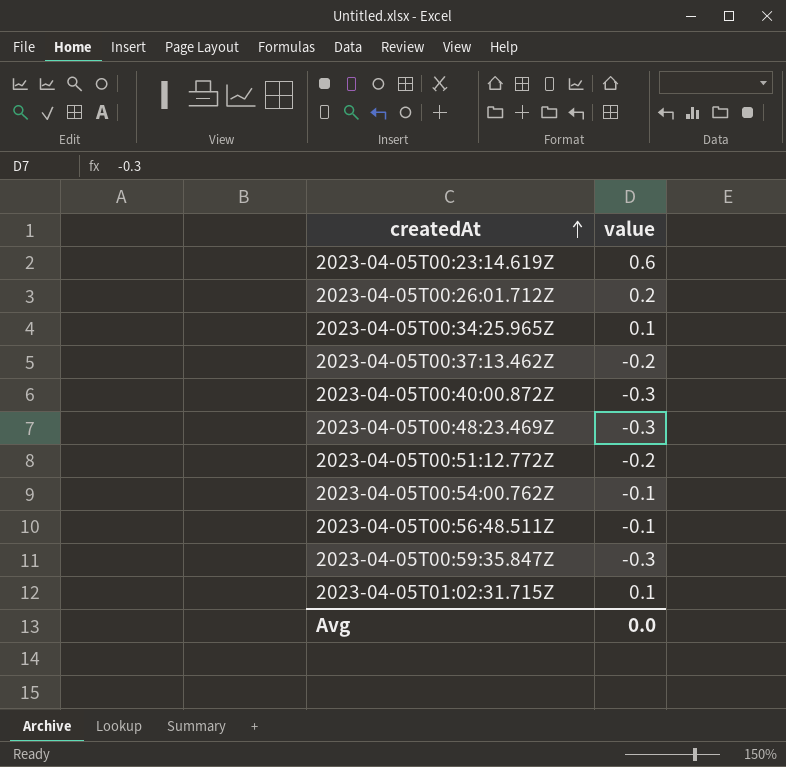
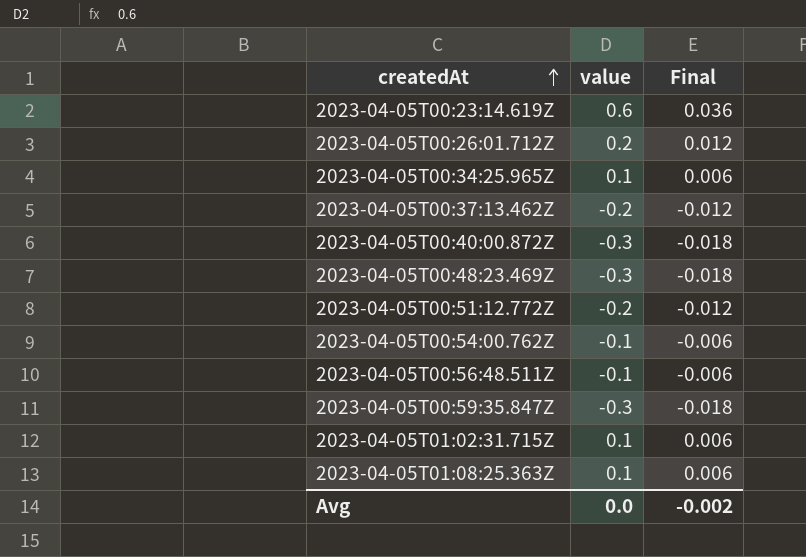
column Final | formula: none -> [value] * 0.06
row 2023-04-05T01:08:25.363Z: none -> 0.1 | 0.006

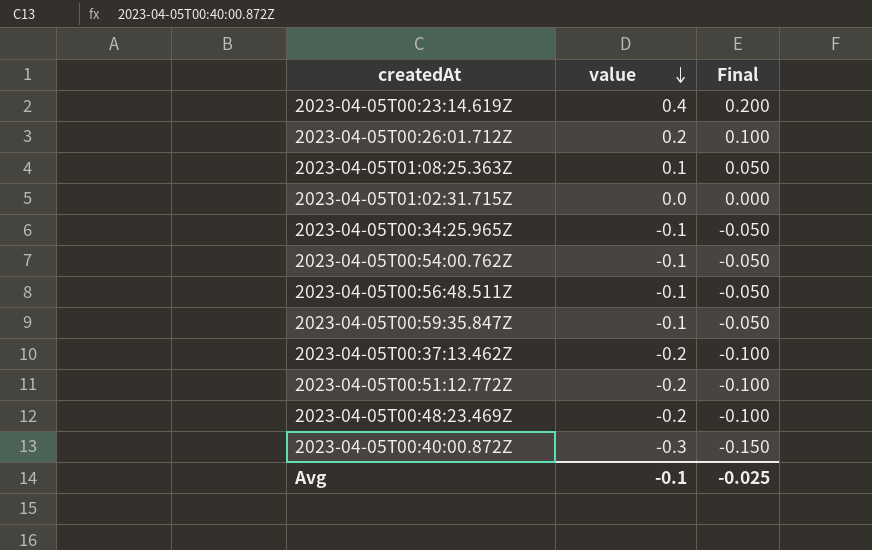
row order: createdAt ascending -> value descending
column Final | formula: [value] * 0.06 -> [value] * 0.5
2023-04-05T00:23:14.619Z | value: 0.6 -> 0.4
2023-04-05T01:02:31.715Z | value: 0.1 -> 0.0
2023-04-05T00:34:25.965Z | value: 0.1 -> -0.1
2023-04-05T00:59:35.847Z | value: -0.3 -> -0.1
2023-04-05T00:48:23.469Z | value: -0.3 -> -0.2
Avg | value: 0.0 -> -0.1
Avg | Final: -0.002 -> -0.025

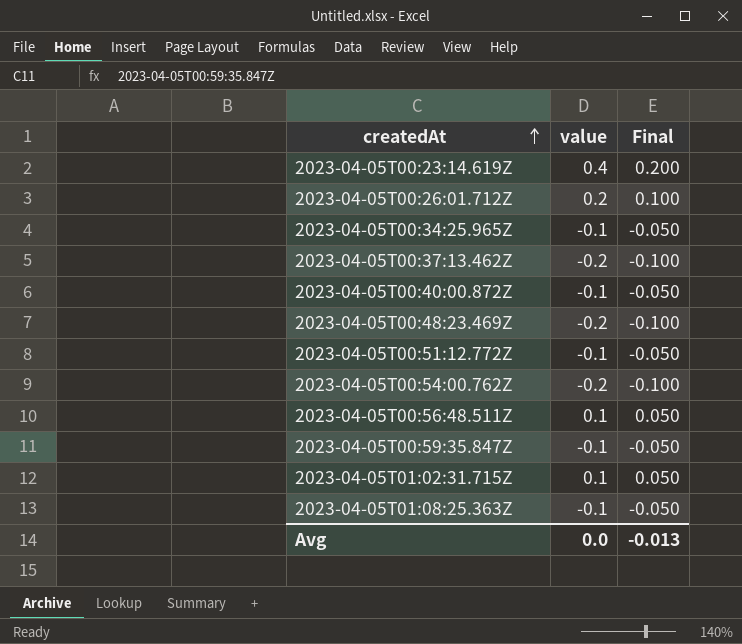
row order: value descending -> createdAt ascending
2023-04-05T00:40:00.872Z | value: -0.3 -> -0.1
2023-04-05T00:40:00.872Z | Final: -0.150 -> -0.050
2023-04-05T00:51:12.772Z | value: -0.2 -> -0.1
2023-04-05T00:51:12.772Z | Final: -0.100 -> -0.050
2023-04-05T00:54:00.762Z | value: -0.1 -> -0.2
2023-04-05T00:54:00.762Z | Final: -0.050 -> -0.100
2023-04-05T00:56:48.511Z | value: -0.1 -> 0.1
2023-04-05T00:56:48.511Z | Final: -0.050 -> 0.050
2023-04-05T01:02:31.715Z | value: 0.0 -> 0.1
2023-04-05T01:02:31.715Z | Final: 0.000 -> 0.050
2023-04-05T01:08:25.363Z | value: 0.1 -> -0.1
2023-04-05T01:08:25.363Z | Final: 0.050 -> -0.050
Avg | value: -0.1 -> 0.0
Avg | Final: -0.025 -> -0.013

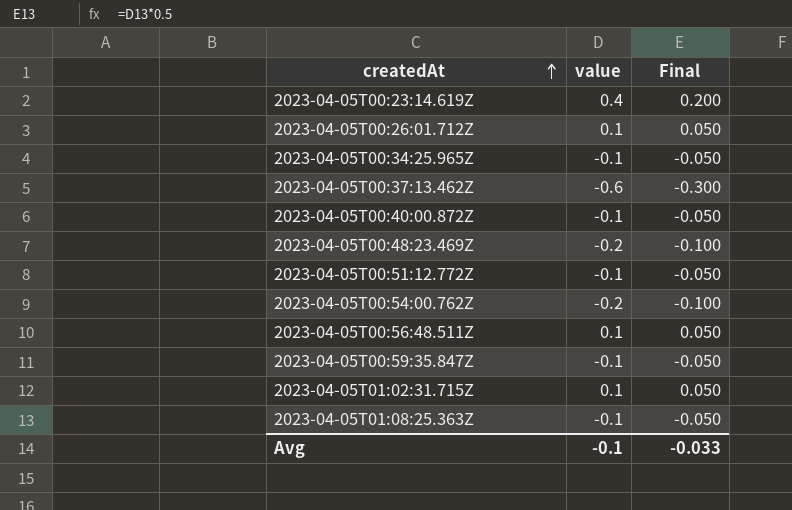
2023-04-05T00:26:01.712Z | value: 0.2 -> 0.1
2023-04-05T00:26:01.712Z | Final: 0.100 -> 0.050
2023-04-05T00:37:13.462Z | value: -0.2 -> -0.6
2023-04-05T00:37:13.462Z | Final: -0.100 -> -0.300
Avg | value: 0.0 -> -0.1
Avg | Final: -0.013 -> -0.033

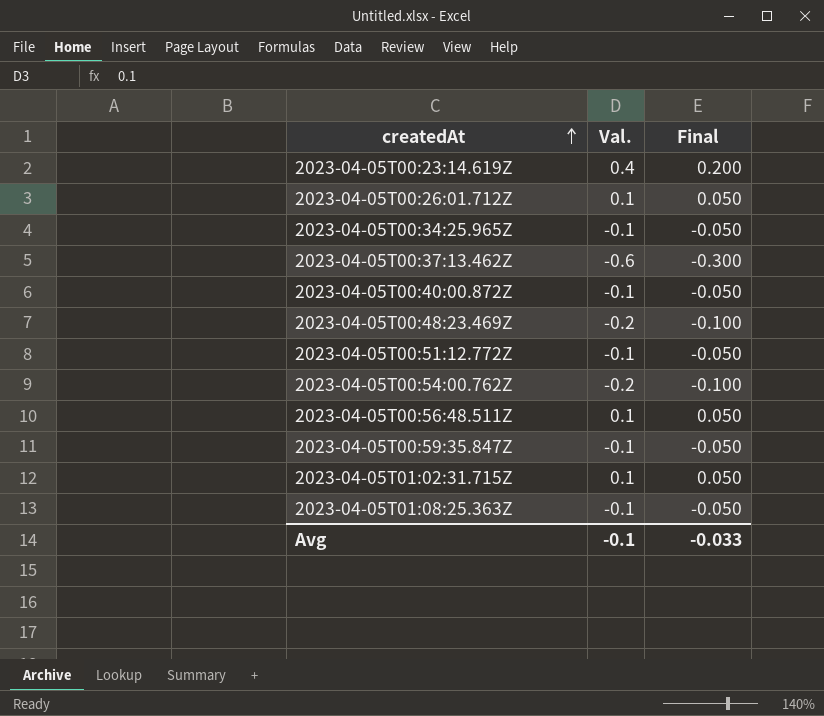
column name: value -> Val.

